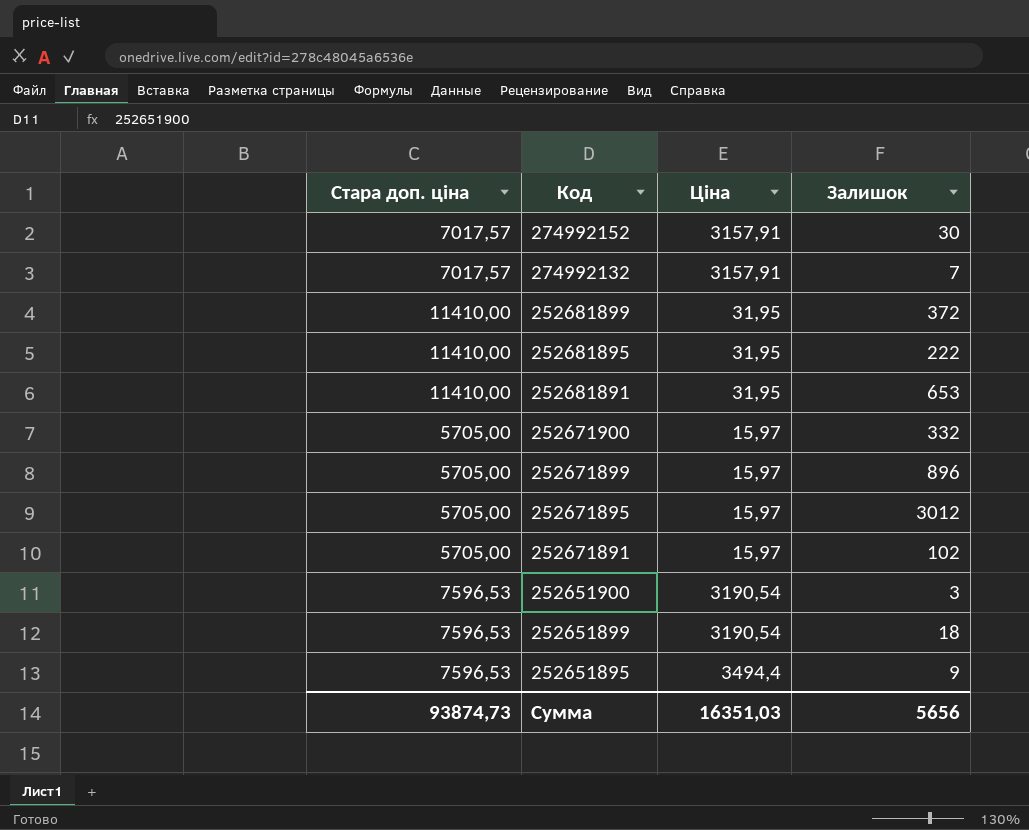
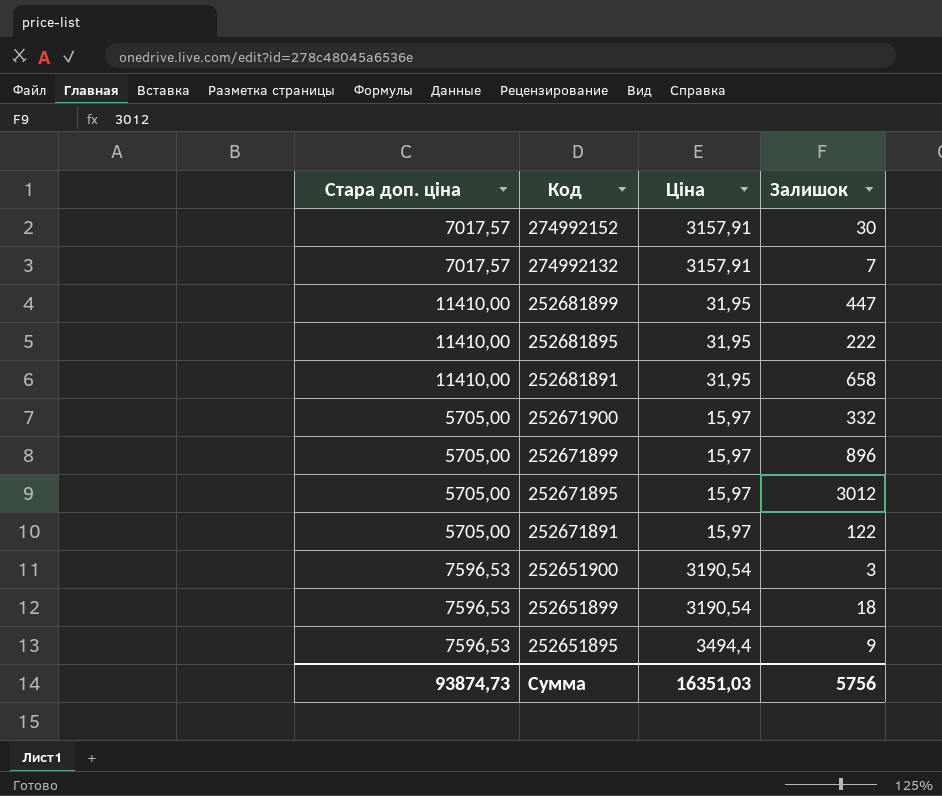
252681899 | Залишок: 372 -> 447
252681891 | Залишок: 653 -> 658
252671891 | Залишок: 102 -> 122
Сумма | Залишок: 5656 -> 5756

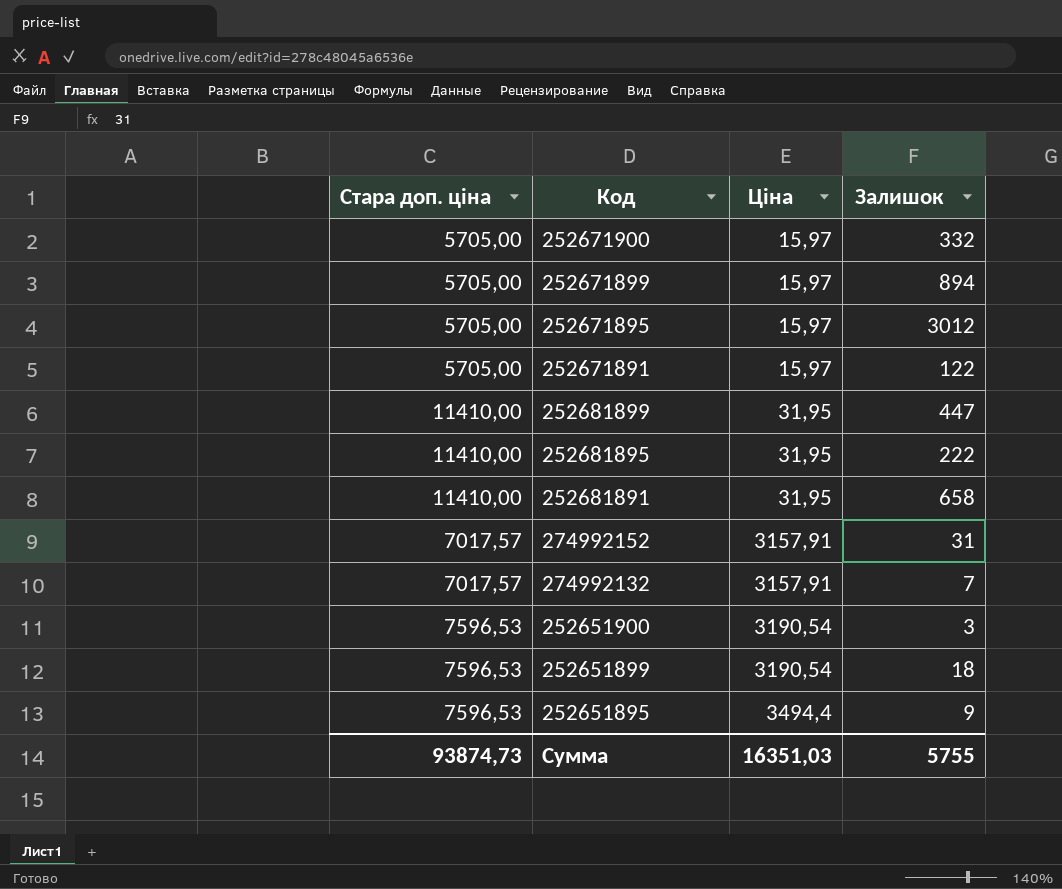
row order: Код descending -> Ціна ascending
252671899 | Залишок: 896 -> 894
274992152 | Залишок: 30 -> 31
Сумма | Залишок: 5756 -> 5755

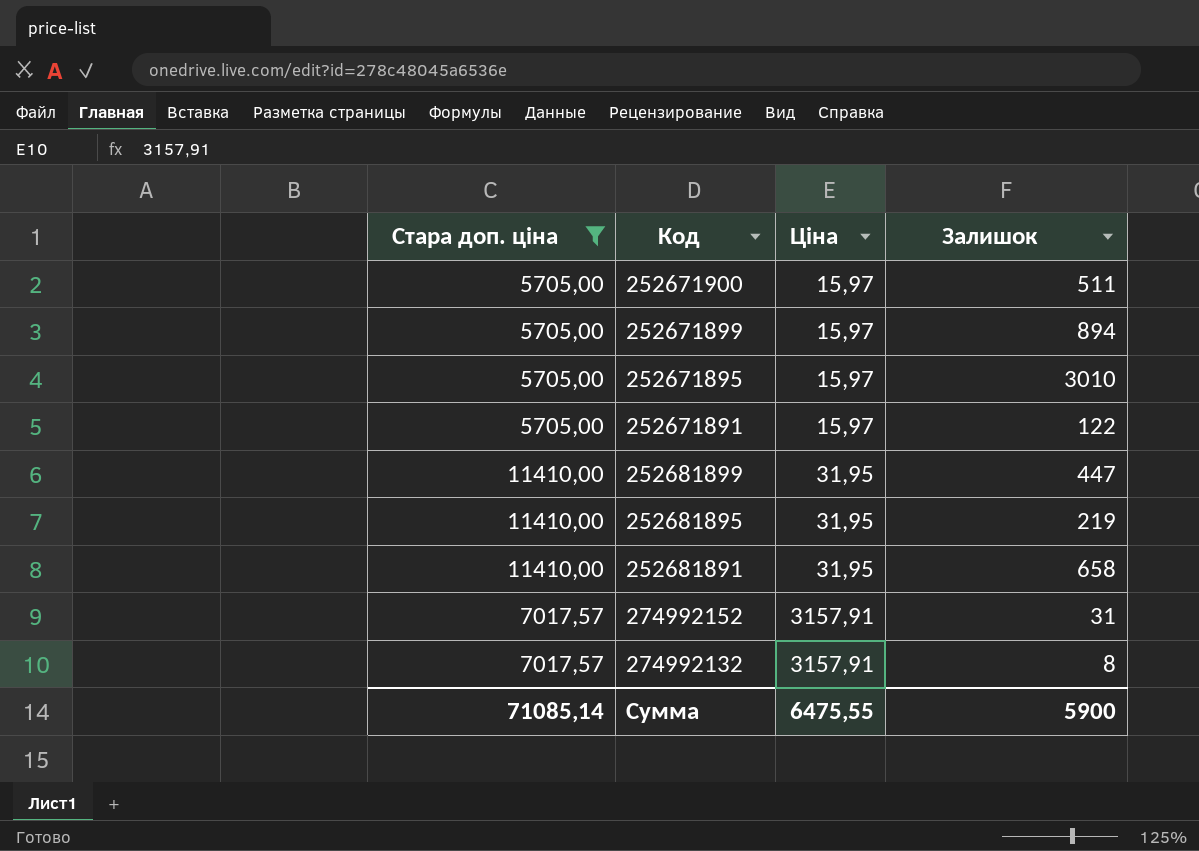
filter: none -> Стара доп. ціна != 7596,53
252671900 | Залишок: 332 -> 511
252671895 | Залишок: 3012 -> 3010
252681895 | Залишок: 222 -> 219
274992132 | Залишок: 7 -> 8
Сумма | Стара доп. ціна: 93874,73 -> 71085,14
Сумма | Ціна: 16351,03 -> 6475,55
Сумма | Залишок: 5755 -> 5900

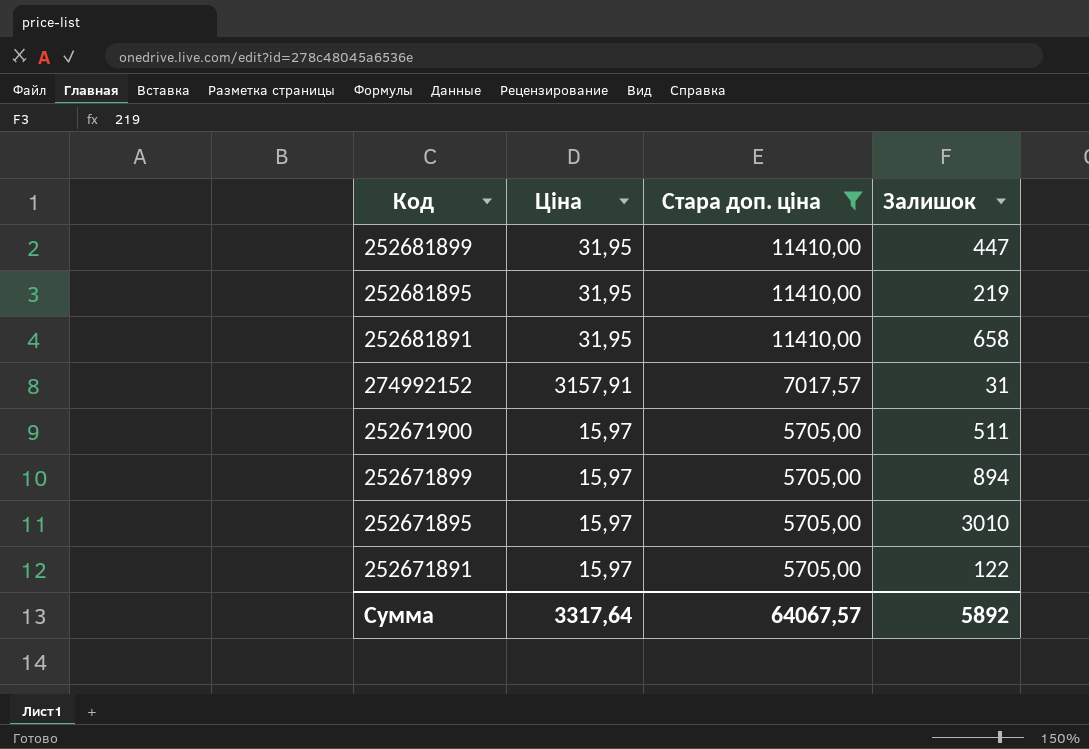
row order: Ціна ascending -> Стара доп. ціна descending
column Стара доп. ціна | position: 1 -> 3
row 274992132: 7017,57 | 3157,91 | 8 -> none
Сумма | Ціна: 6475,55 -> 3317,64
Сумма | Стара доп. ціна: 71085,14 -> 64067,57
Сумма | Залишок: 5900 -> 5892

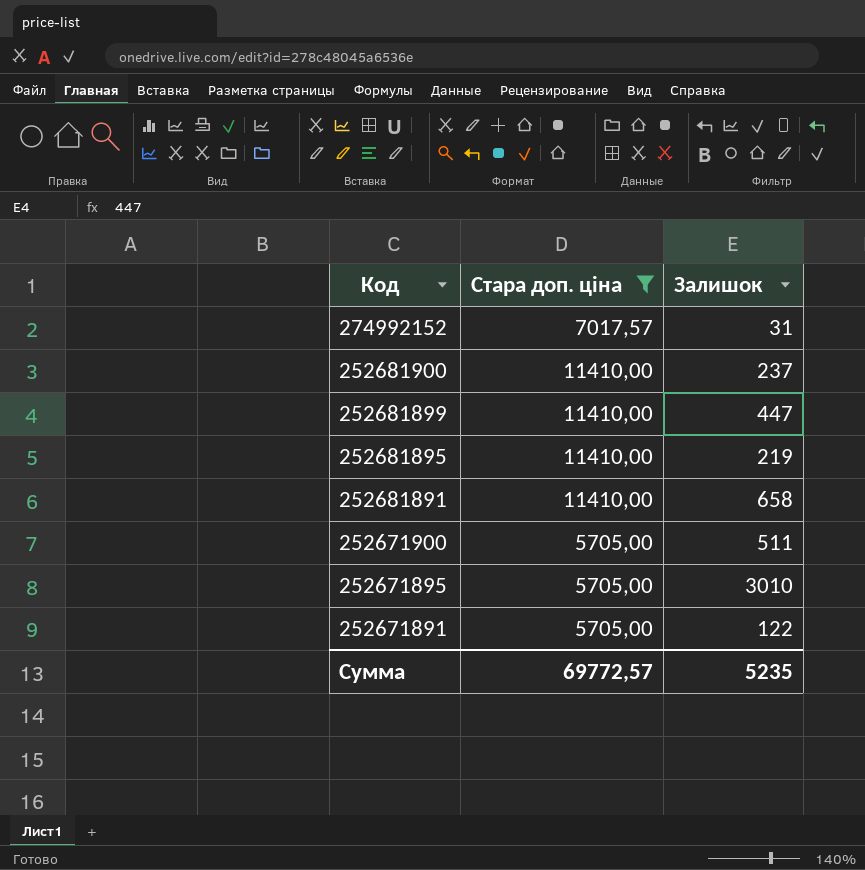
row order: Стара доп. ціна descending -> Код descending
column Ціна | position: 2 -> none
row 252671899: 15,97 | 5705,00 | 894 -> none
row 252681900: none -> 11410,00 | 237
Сумма | Стара доп. ціна: 64067,57 -> 69772,57
Сумма | Залишок: 5892 -> 5235

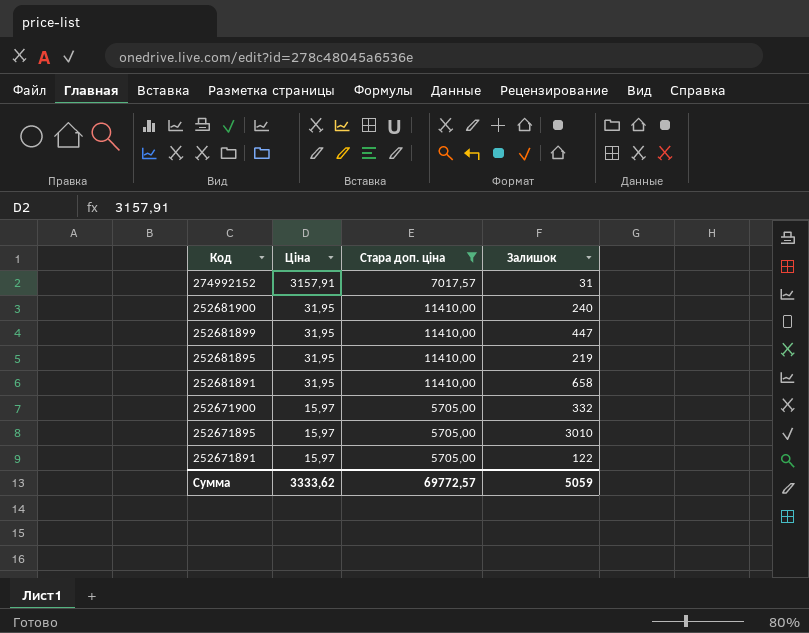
column Ціна | position: none -> 2
252681900 | Залишок: 237 -> 240
252671900 | Залишок: 511 -> 332
Сумма | Залишок: 5235 -> 5059

